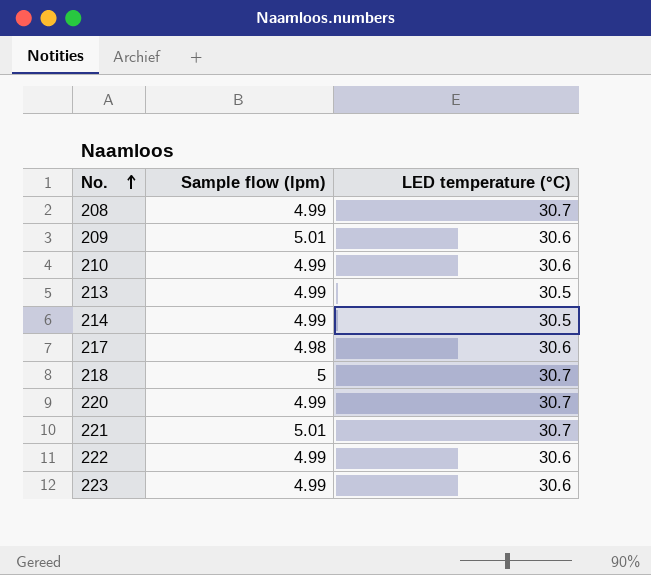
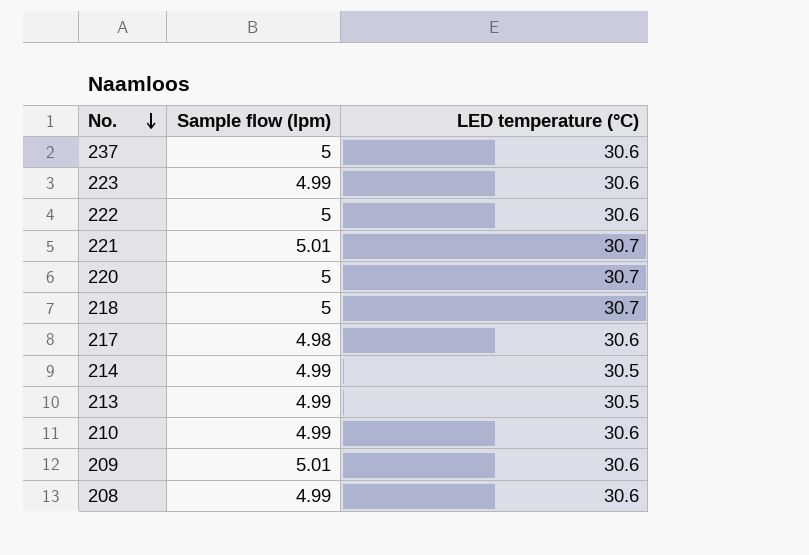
row order: No. ascending -> No. descending
row 237: none -> 5 | 30.6
222 | Sample flow (lpm): 4.99 -> 5
220 | Sample flow (lpm): 4.99 -> 5
208 | LED temperature (°C): 30.7 -> 30.6

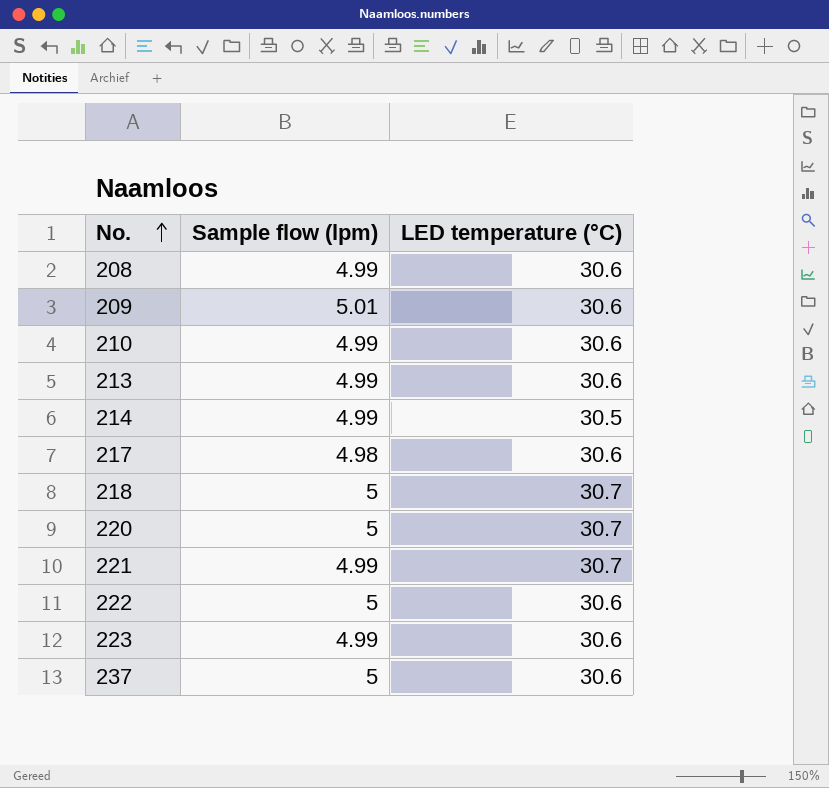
row order: No. descending -> No. ascending
213 | LED temperature (°C): 30.5 -> 30.6
221 | Sample flow (lpm): 5.01 -> 4.99

